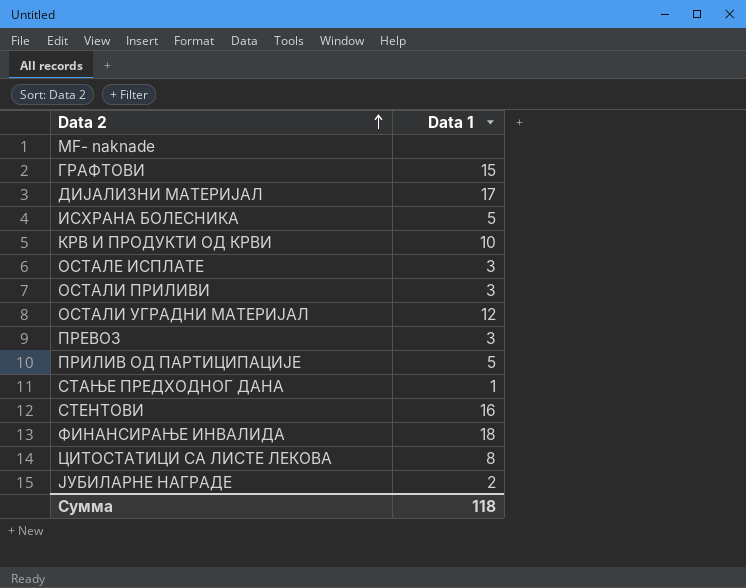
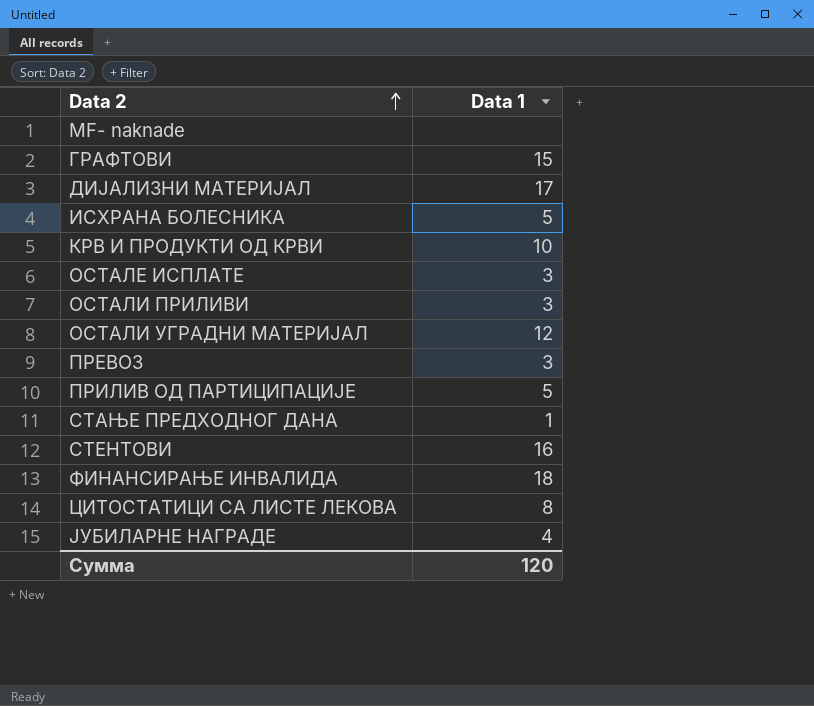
ЈУБИЛАРНЕ НАГРАДЕ | Data 1: 2 -> 4
Сумма | Data 1: 118 -> 120

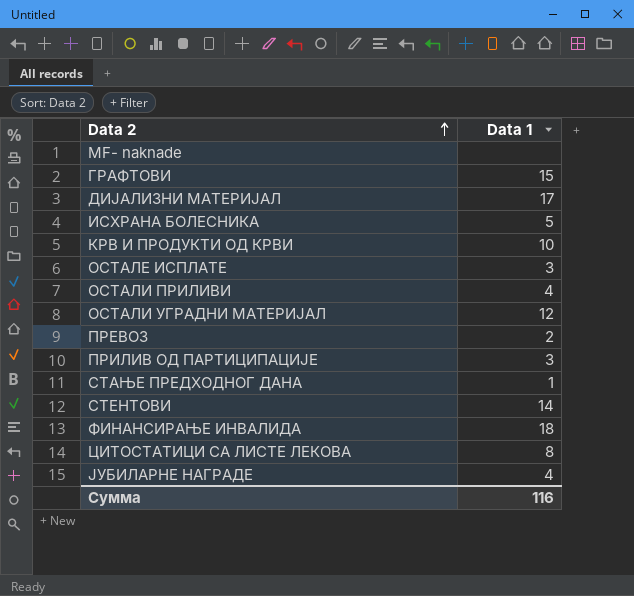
ОСТАЛИ ПРИЛИВИ | Data 1: 3 -> 4
ПРЕВОЗ | Data 1: 3 -> 2
ПРИЛИВ ОД ПАРТИЦИПАЦИЈЕ | Data 1: 5 -> 3
СТЕНТОВИ | Data 1: 16 -> 14
Сумма | Data 1: 120 -> 116

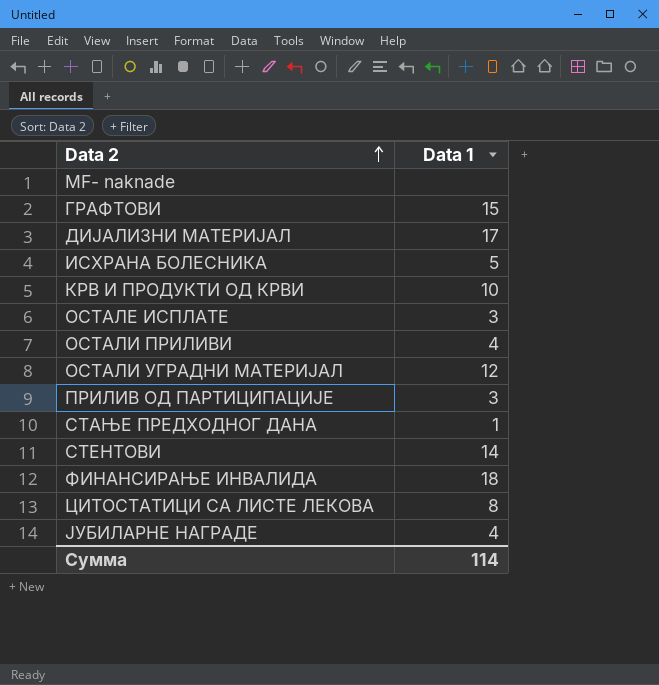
row ПРЕВОЗ: 2 -> none
Сумма | Data 1: 116 -> 114

